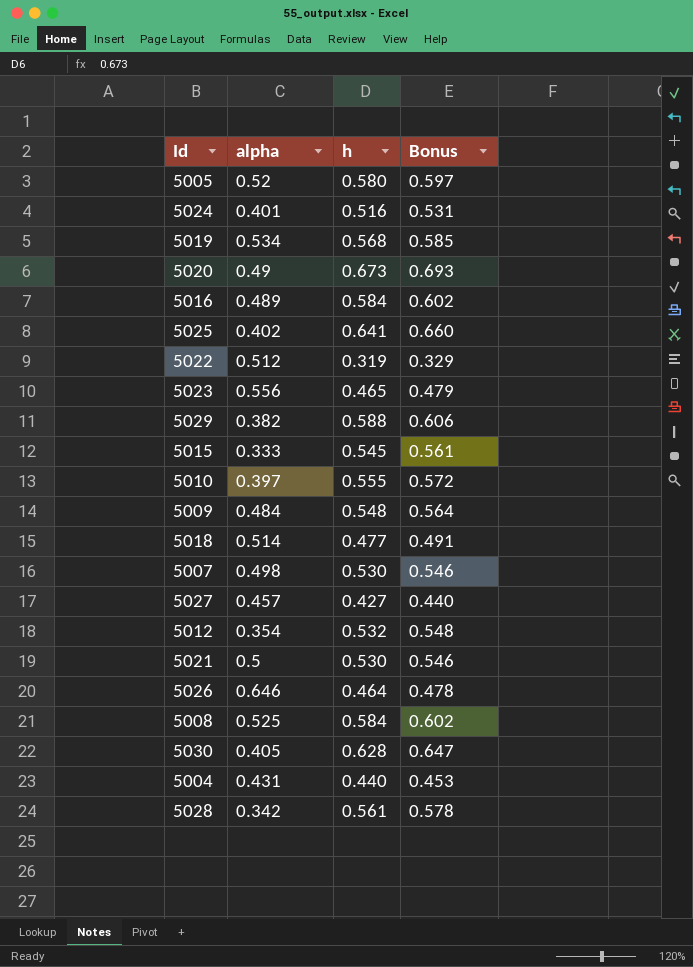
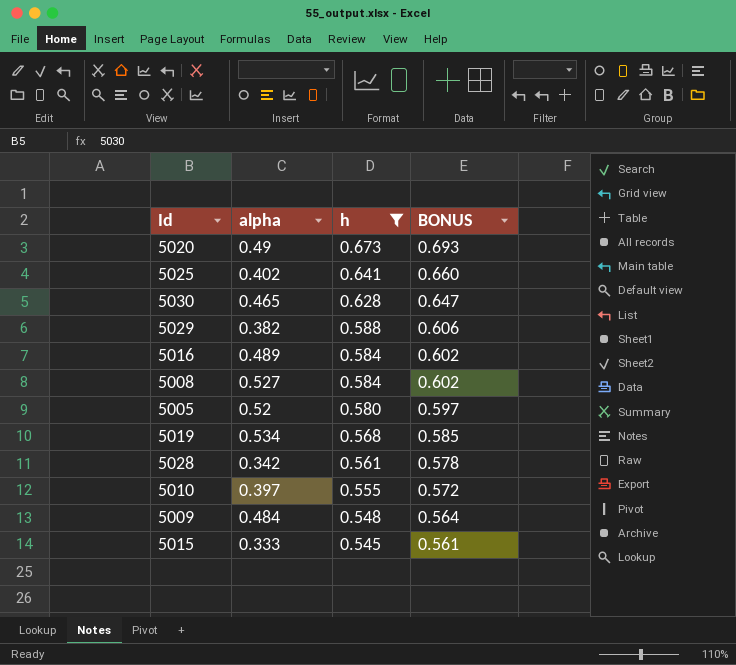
filter: none -> h >= 0.545
row order: none -> h descending
column name: Bonus -> BONUS
5030 | alpha: 0.405 -> 0.465
5008 | alpha: 0.525 -> 0.527

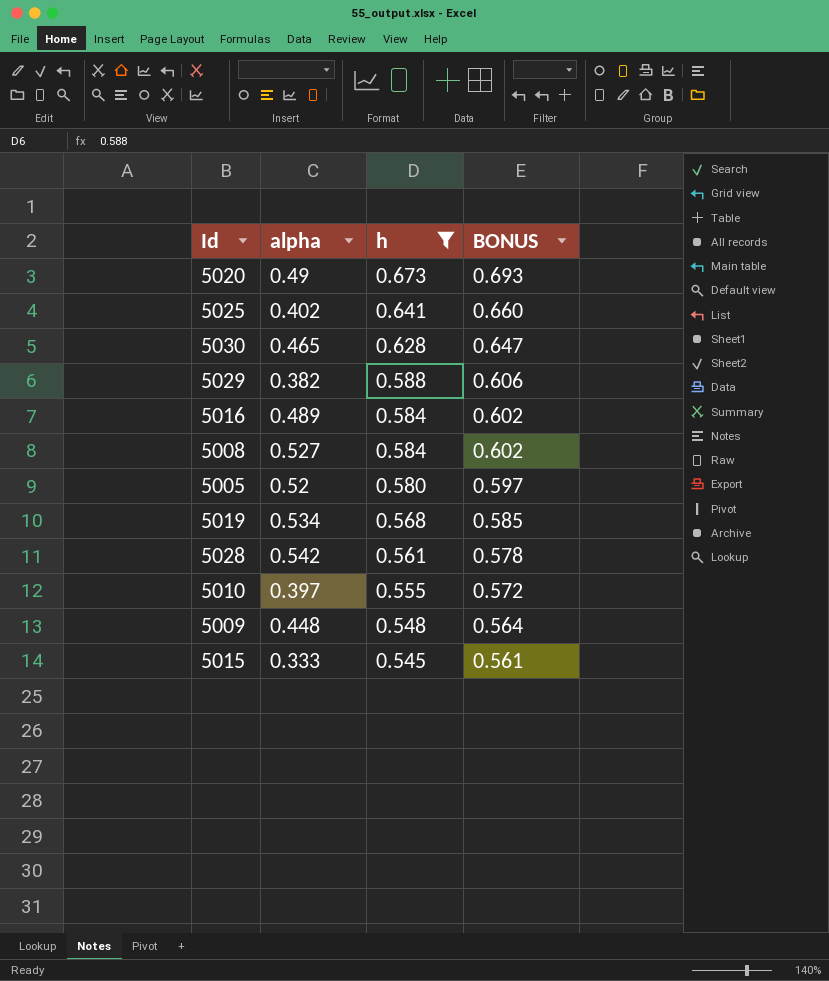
5028 | alpha: 0.342 -> 0.542
5009 | alpha: 0.484 -> 0.448

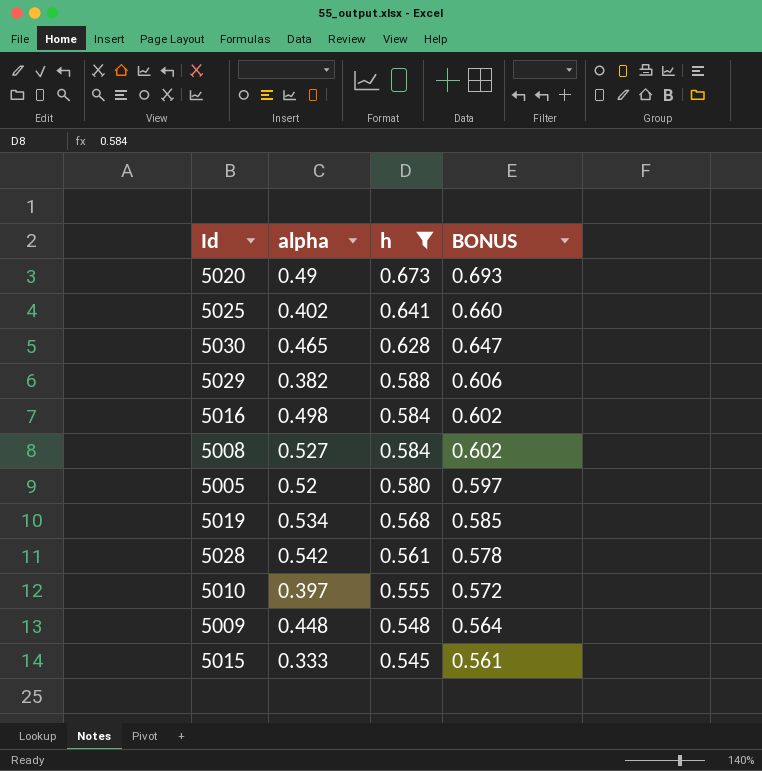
5016 | alpha: 0.489 -> 0.498

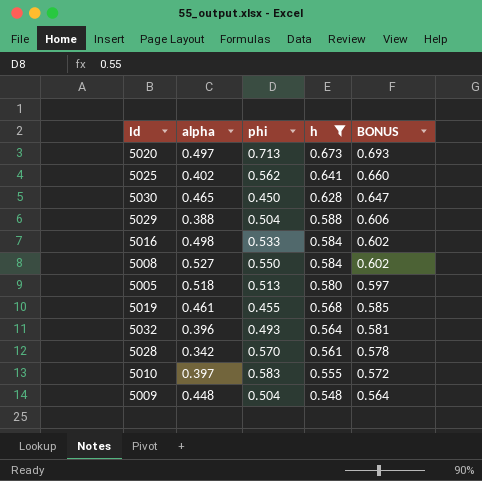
column phi | position: none -> 3
row 5015: 0.333 | 0.545 | 0.561 -> none
5020 | alpha: 0.49 -> 0.497
5029 | alpha: 0.382 -> 0.388
5005 | alpha: 0.52 -> 0.518
5019 | alpha: 0.534 -> 0.461
row 5032: none -> 0.396 | 0.493 | 0.564 | 0.581
5028 | alpha: 0.542 -> 0.342

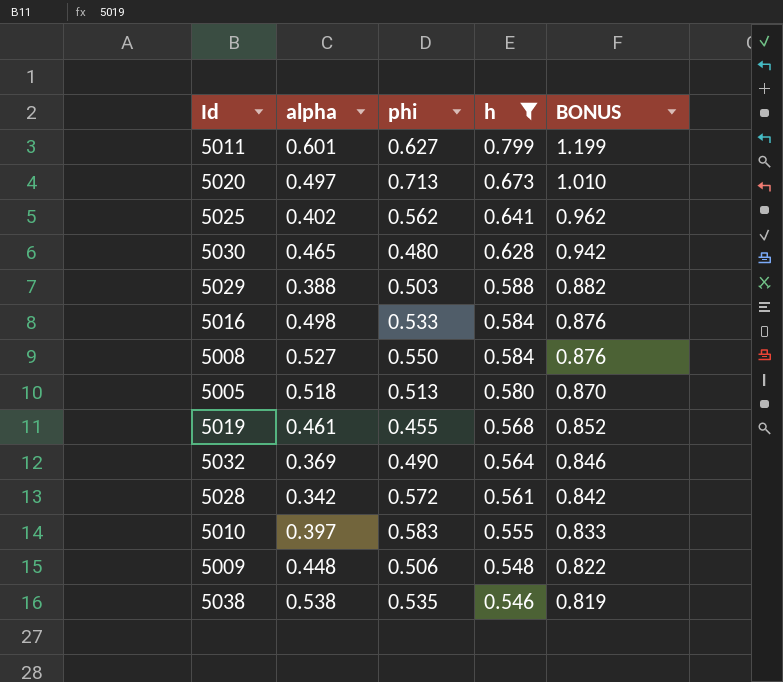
column BONUS | formula: [h] * 1.03 -> [h] * 1.5
row 5011: none -> 0.601 | 0.627 | 0.799 | 1.199
5030 | phi: 0.450 -> 0.480
5029 | phi: 0.504 -> 0.503
5032 | alpha: 0.396 -> 0.369
5032 | phi: 0.493 -> 0.490
5028 | phi: 0.570 -> 0.572
5009 | phi: 0.504 -> 0.506
row 5038: none -> 0.538 | 0.535 | 0.546 | 0.819

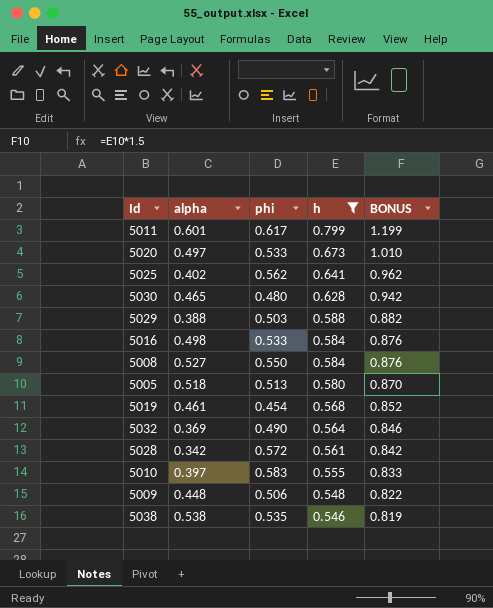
5011 | phi: 0.627 -> 0.617
5020 | phi: 0.713 -> 0.533
5019 | phi: 0.455 -> 0.454

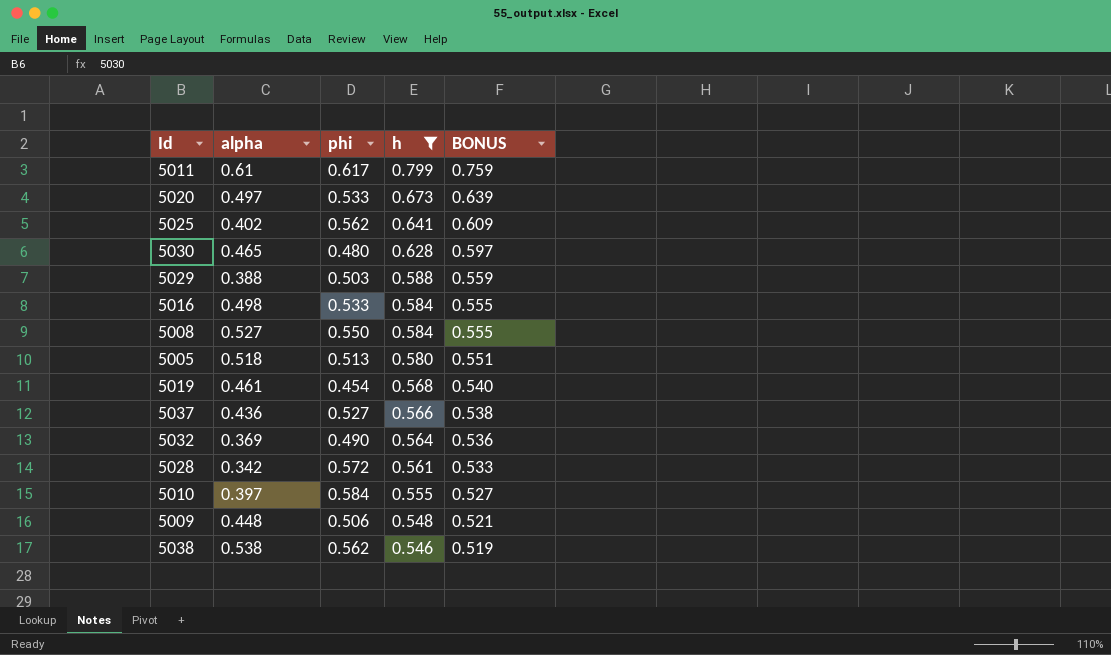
column BONUS | formula: [h] * 1.5 -> [h] * 0.95
5011 | alpha: 0.601 -> 0.61
row 5037: none -> 0.436 | 0.527 | 0.566 | 0.538
5010 | phi: 0.583 -> 0.584
5038 | phi: 0.535 -> 0.562

